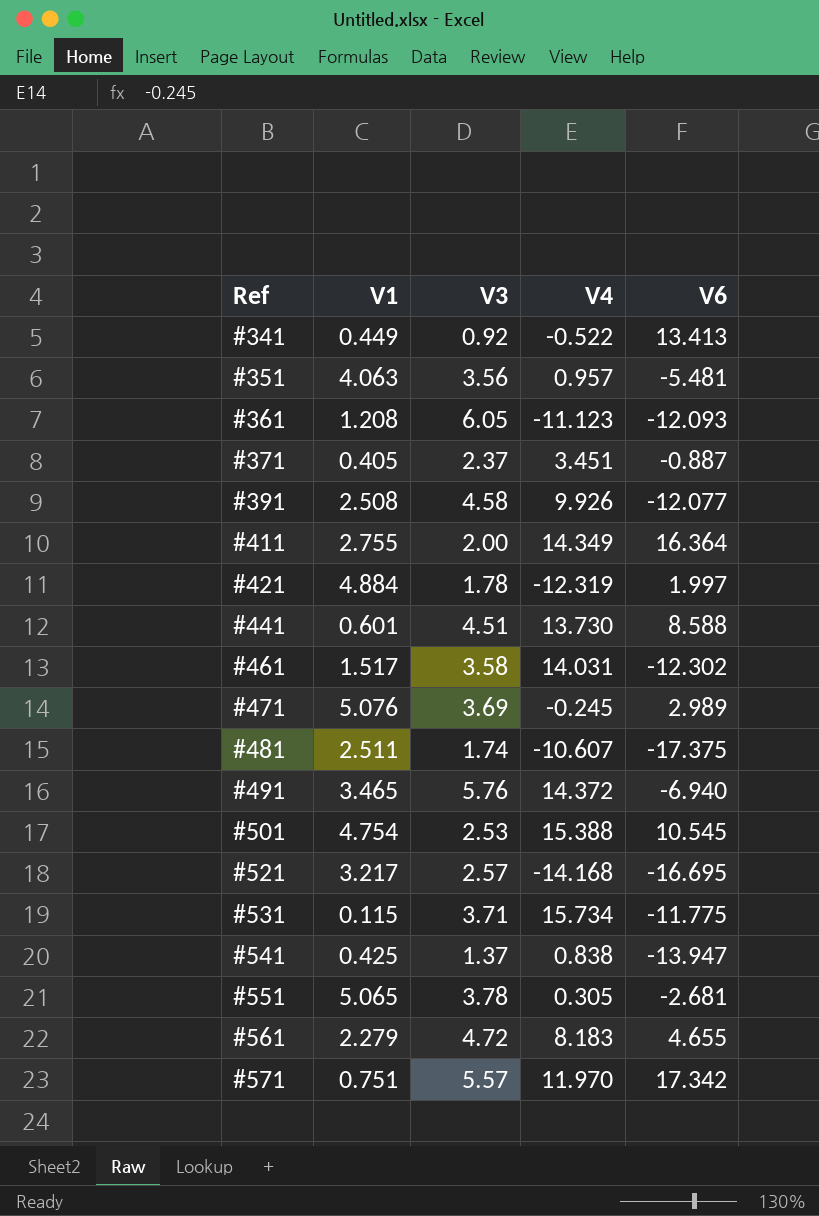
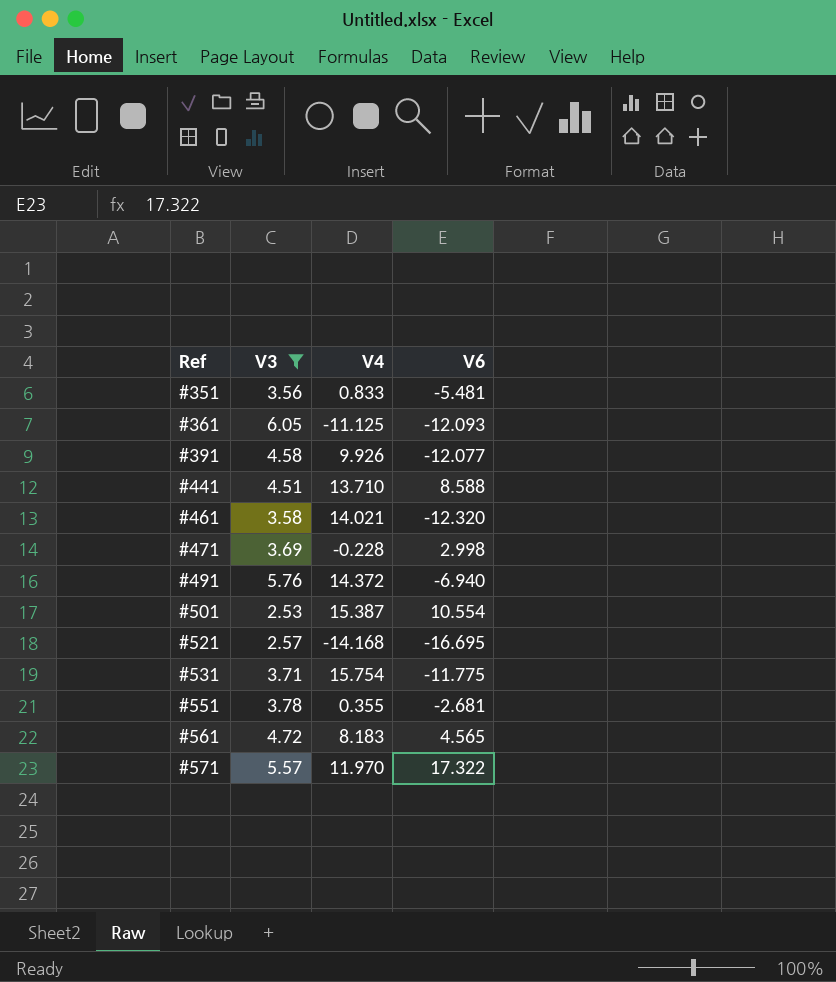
filter: none -> V3 >= 2.53
column V1 | position: 2 -> none
#351 | V4: 0.957 -> 0.833
#361 | V4: -11.123 -> -11.125
#441 | V4: 13.730 -> 13.710
#461 | V4: 14.031 -> 14.021
#461 | V6: -12.302 -> -12.320
#471 | V4: -0.245 -> -0.228
#471 | V6: 2.989 -> 2.998
#501 | V4: 15.388 -> 15.387
#501 | V6: 10.545 -> 10.554
#531 | V4: 15.734 -> 15.754
#551 | V4: 0.305 -> 0.355
#561 | V6: 4.655 -> 4.565
#571 | V6: 17.342 -> 17.322

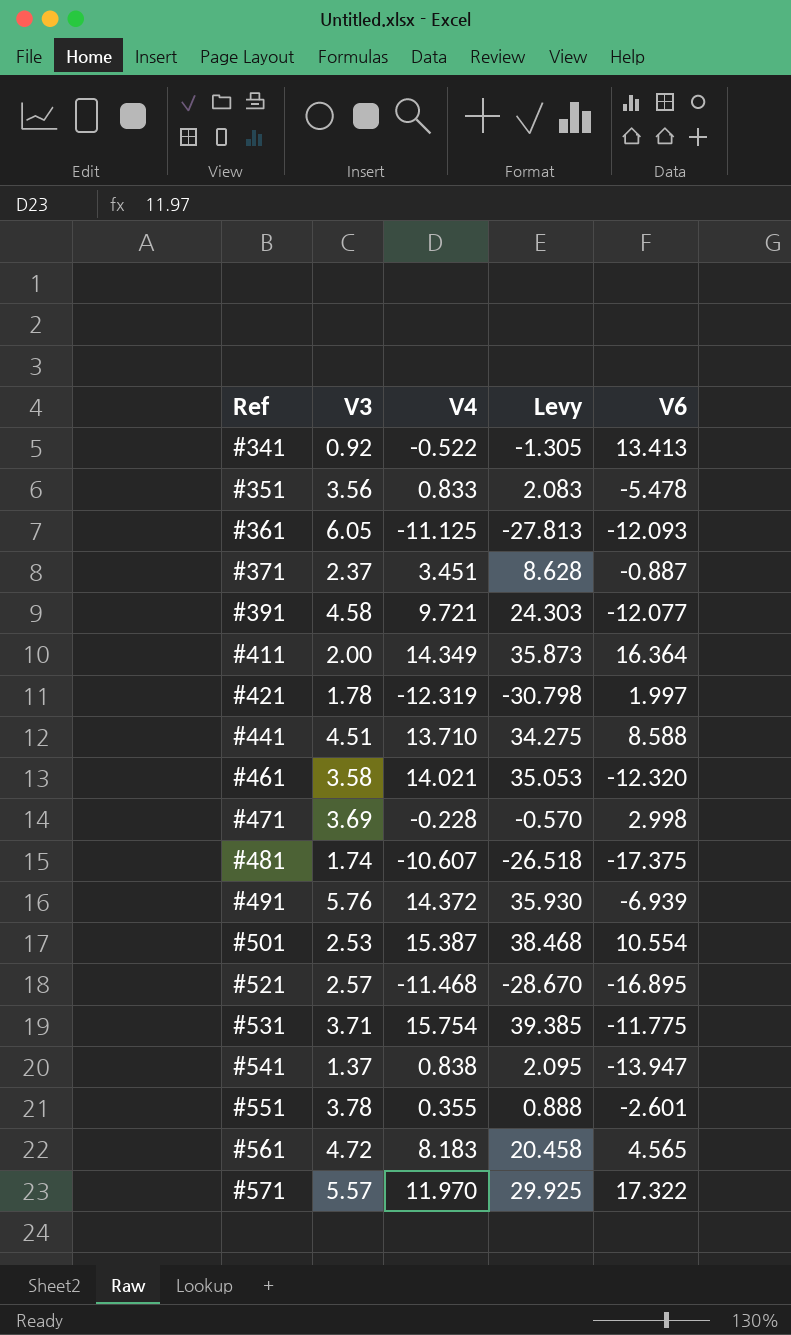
filter: V3 >= 2.53 -> none
column Levy | formula: none -> [V4] * 2.5
#351 | V6: -5.481 -> -5.478
#391 | V4: 9.926 -> 9.721
#491 | V6: -6.940 -> -6.939
#521 | V4: -14.168 -> -11.468
#521 | V6: -16.695 -> -16.895
#551 | V6: -2.681 -> -2.601

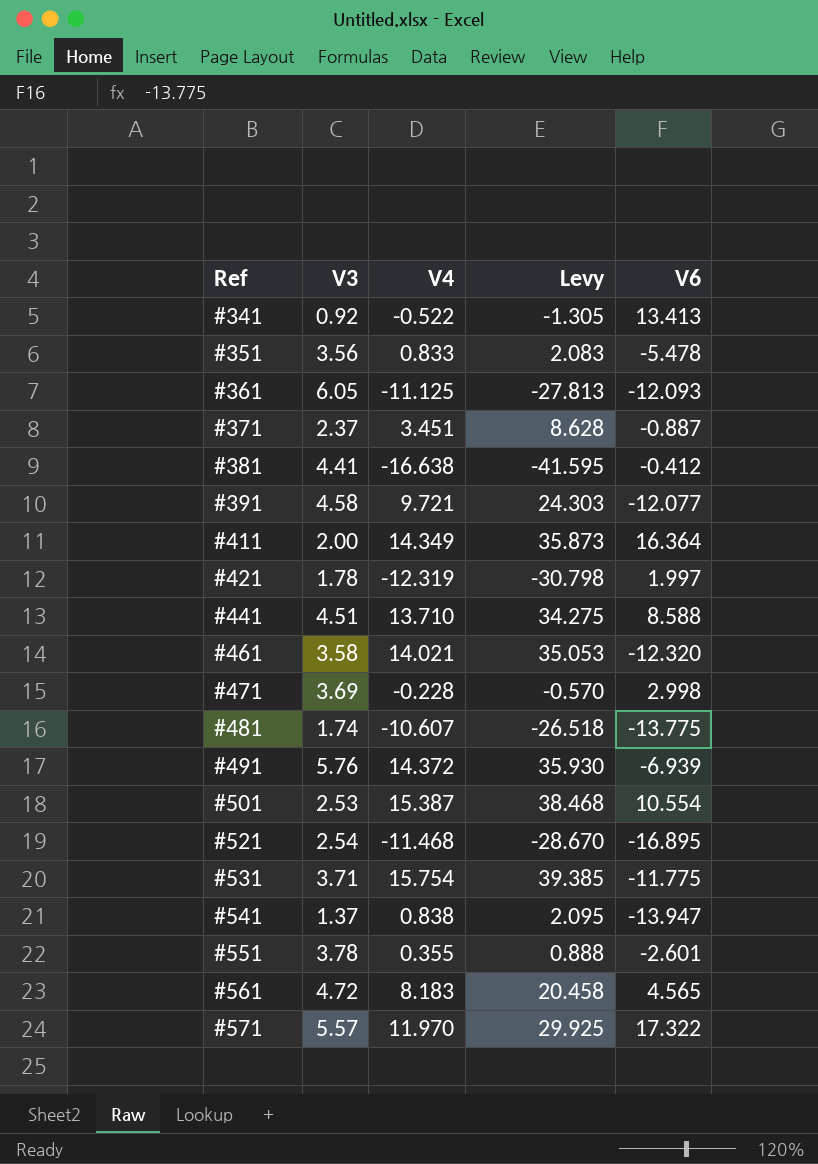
row #381: none -> 4.41 | -16.638 | -41.595 | -0.412
#481 | V6: -17.375 -> -13.775
#521 | V3: 2.57 -> 2.54

